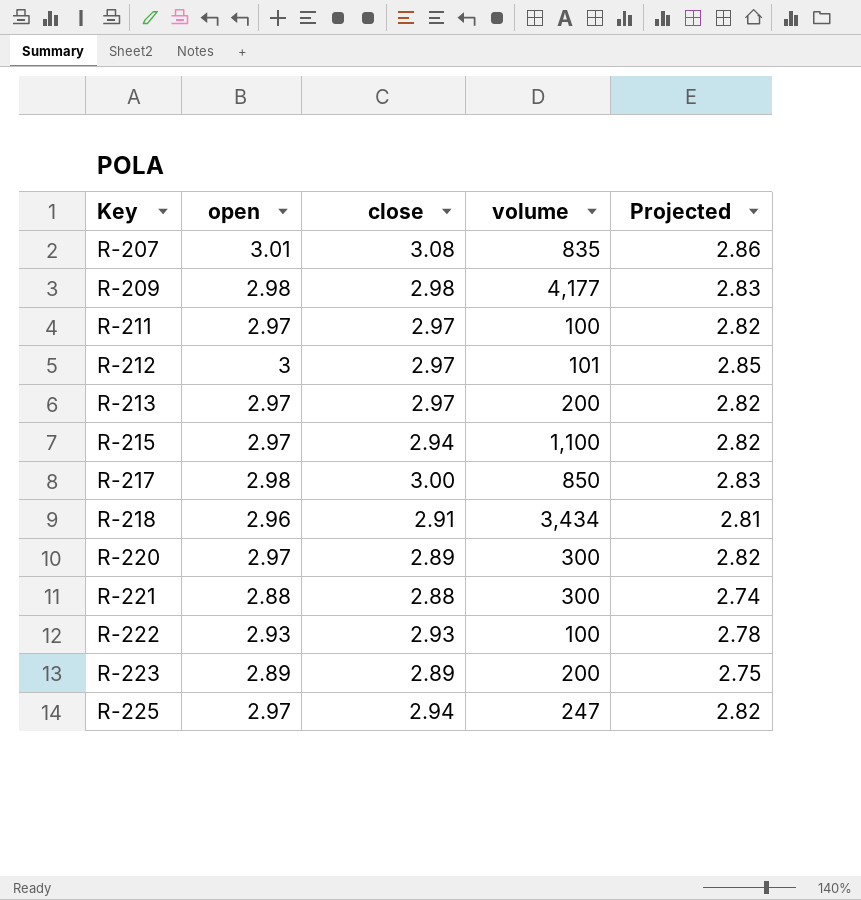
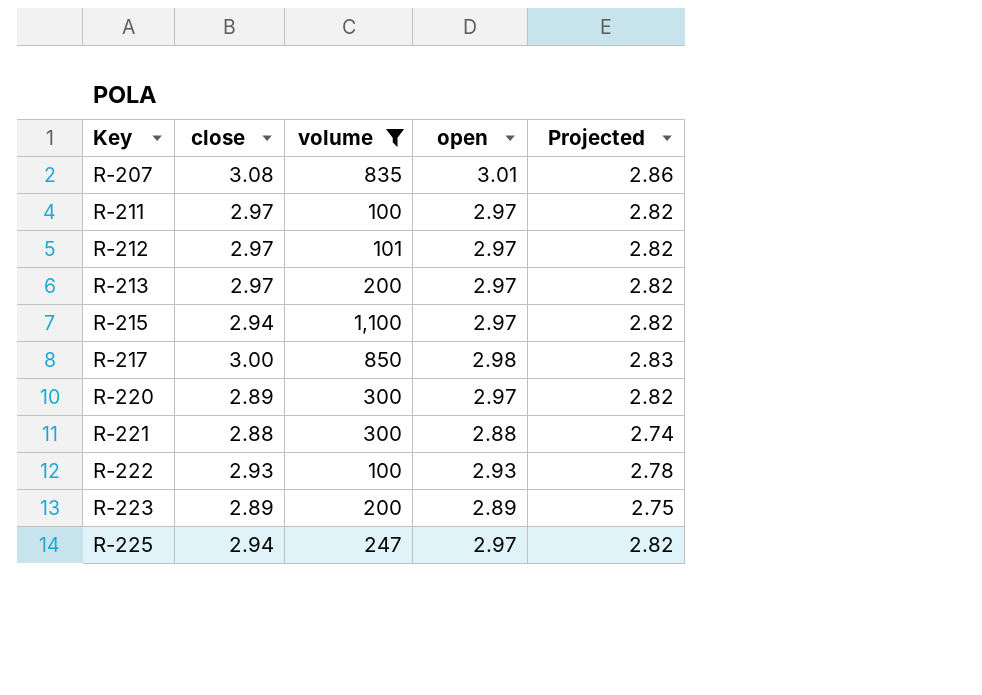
filter: none -> volume <= 1,100
column open | position: 2 -> 4
R-212 | open: 3 -> 2.97
R-212 | Projected: 2.85 -> 2.82

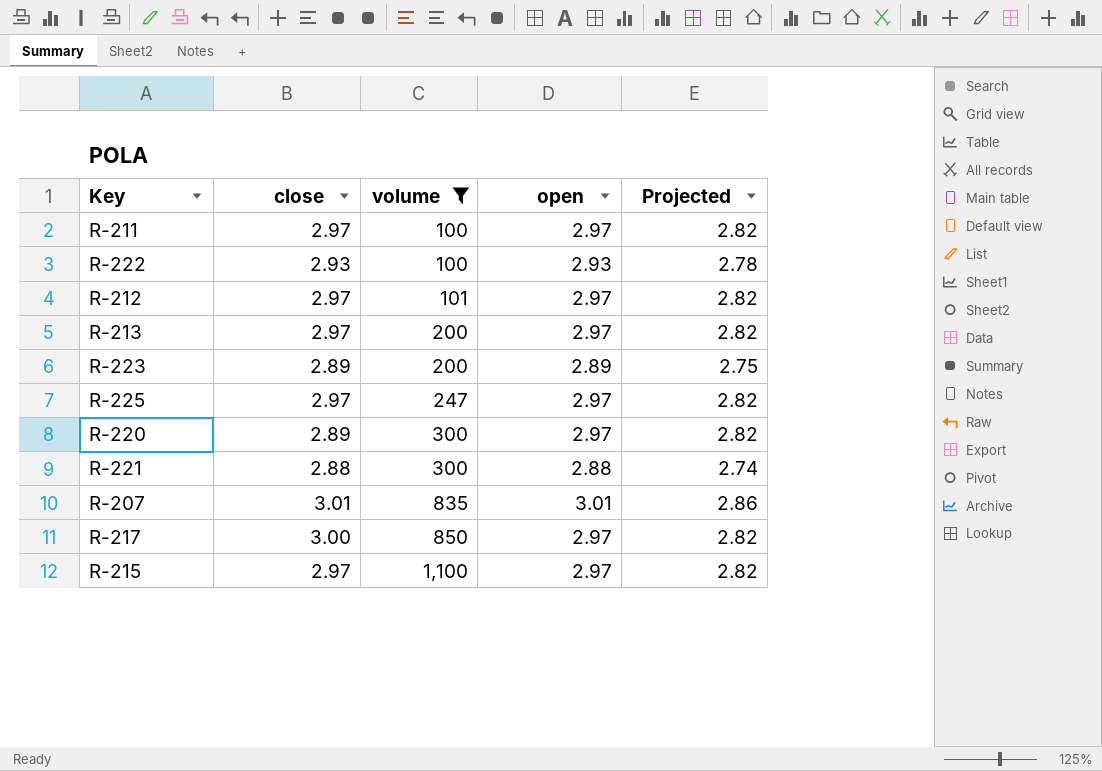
row order: Key ascending -> volume ascending
R-225 | close: 2.94 -> 2.97
R-207 | close: 3.08 -> 3.01
R-217 | open: 2.98 -> 2.97
R-217 | Projected: 2.83 -> 2.82
R-215 | close: 2.94 -> 2.97

